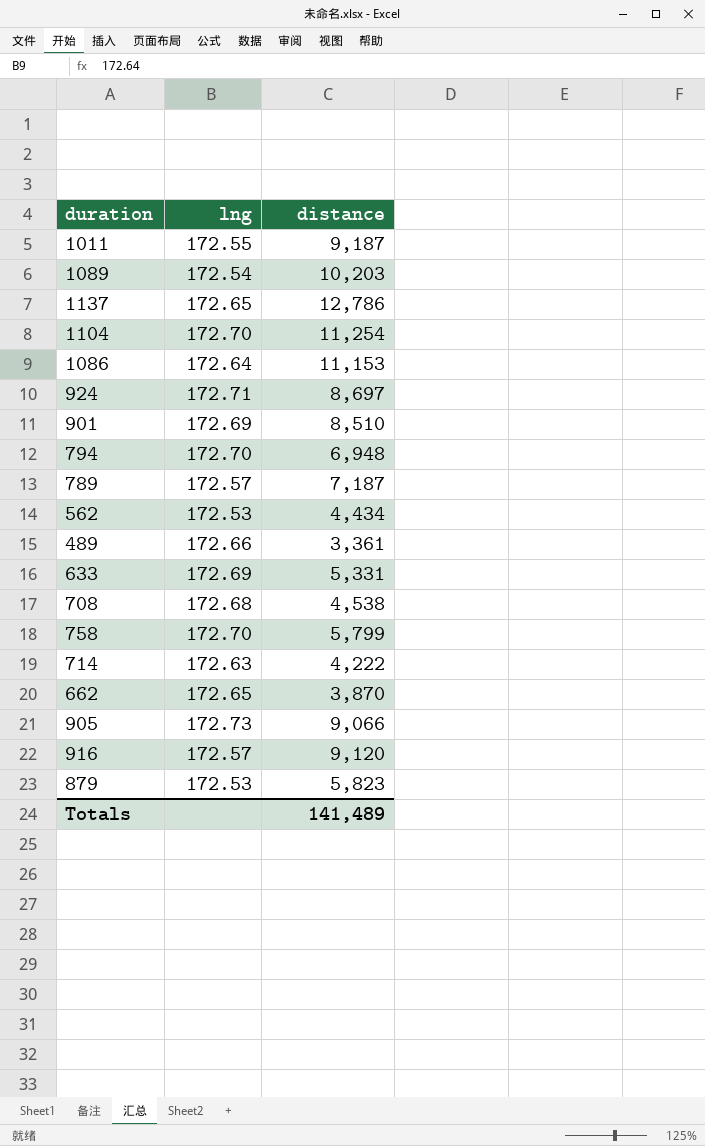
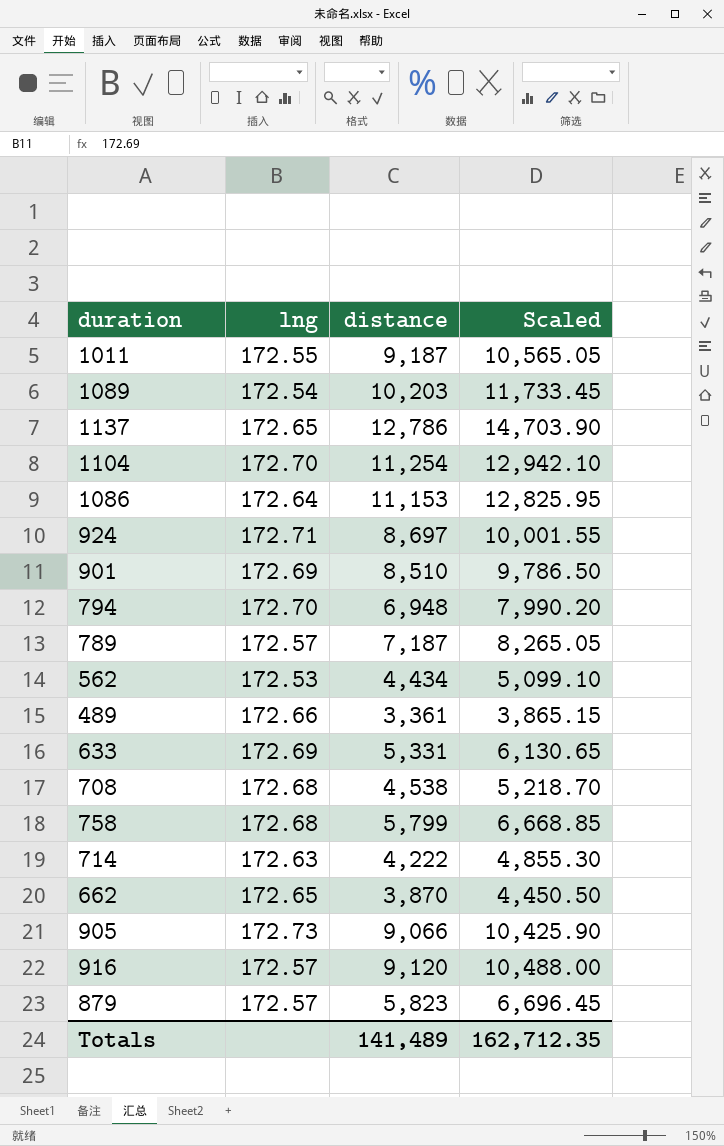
column Scaled | formula: none -> [distance] * 1.15
758 | lng: 172.70 -> 172.68
879 | lng: 172.53 -> 172.57

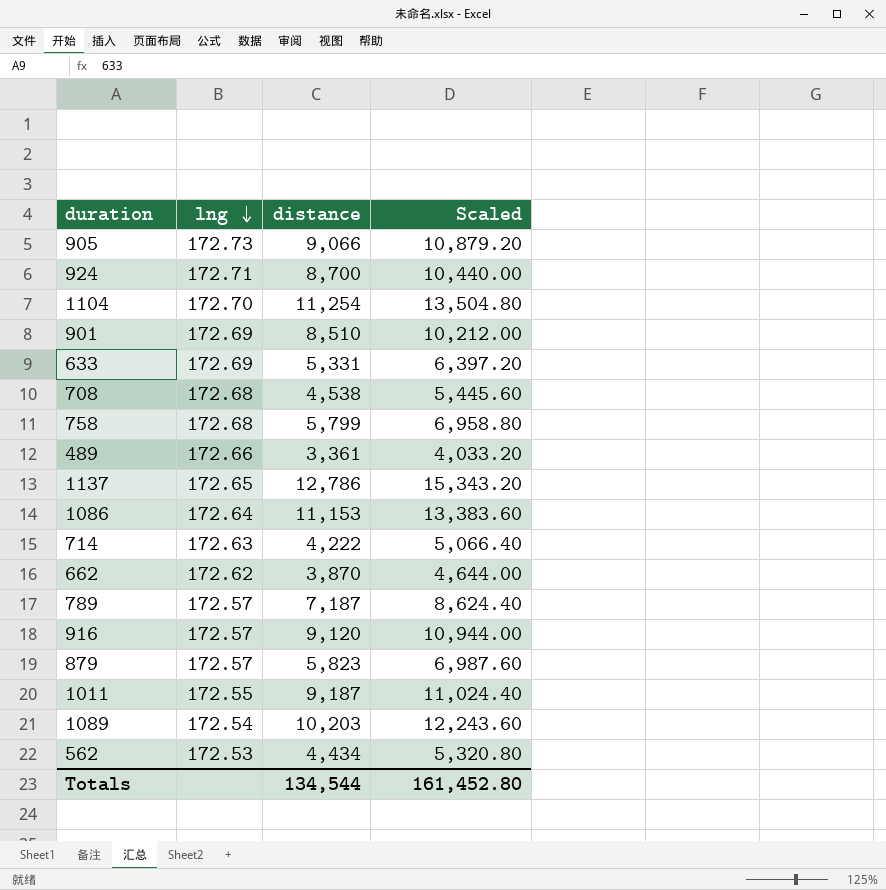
row order: none -> lng descending
column Scaled | formula: [distance] * 1.15 -> [distance] * 1.2
row 794: 172.70 | 6,948 | 7,990.20 -> none
924 | distance: 8,697 -> 8,700
662 | lng: 172.65 -> 172.62
Totals | distance: 141,489 -> 134,544
Totals | Scaled: 162,712.35 -> 161,452.80

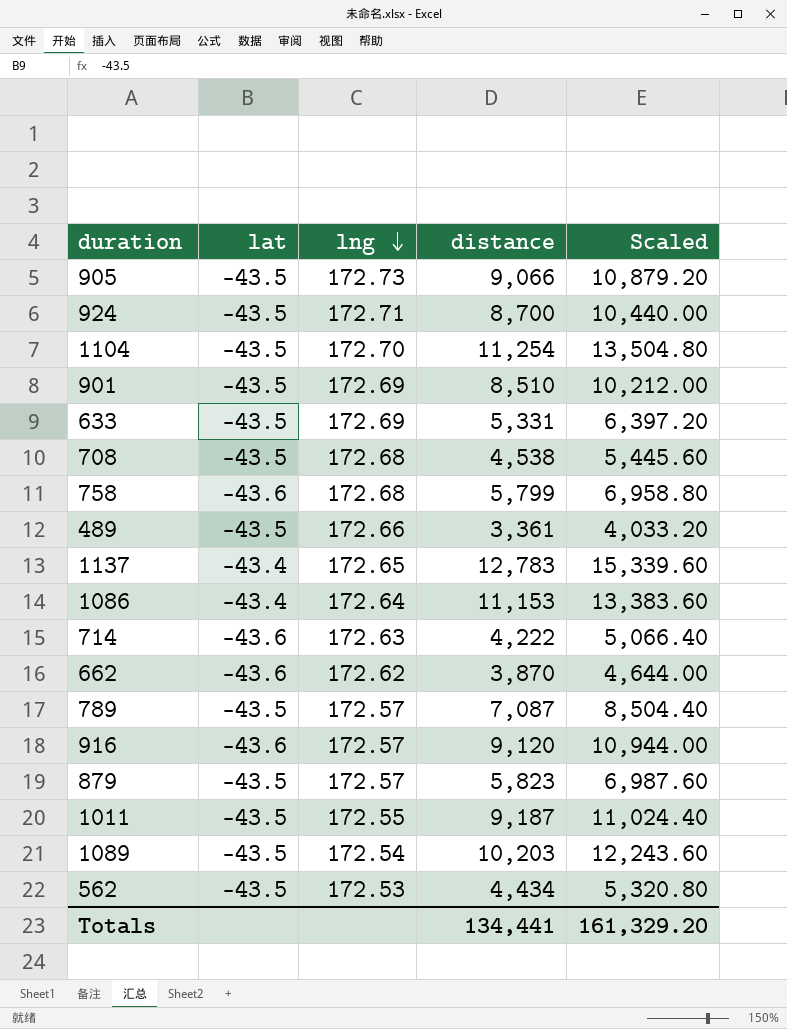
column lat | position: none -> 2
1137 | distance: 12,786 -> 12,783
1137 | Scaled: 15,343.20 -> 15,339.60
789 | distance: 7,187 -> 7,087
789 | Scaled: 8,624.40 -> 8,504.40
Totals | distance: 134,544 -> 134,441
Totals | Scaled: 161,452.80 -> 161,329.20

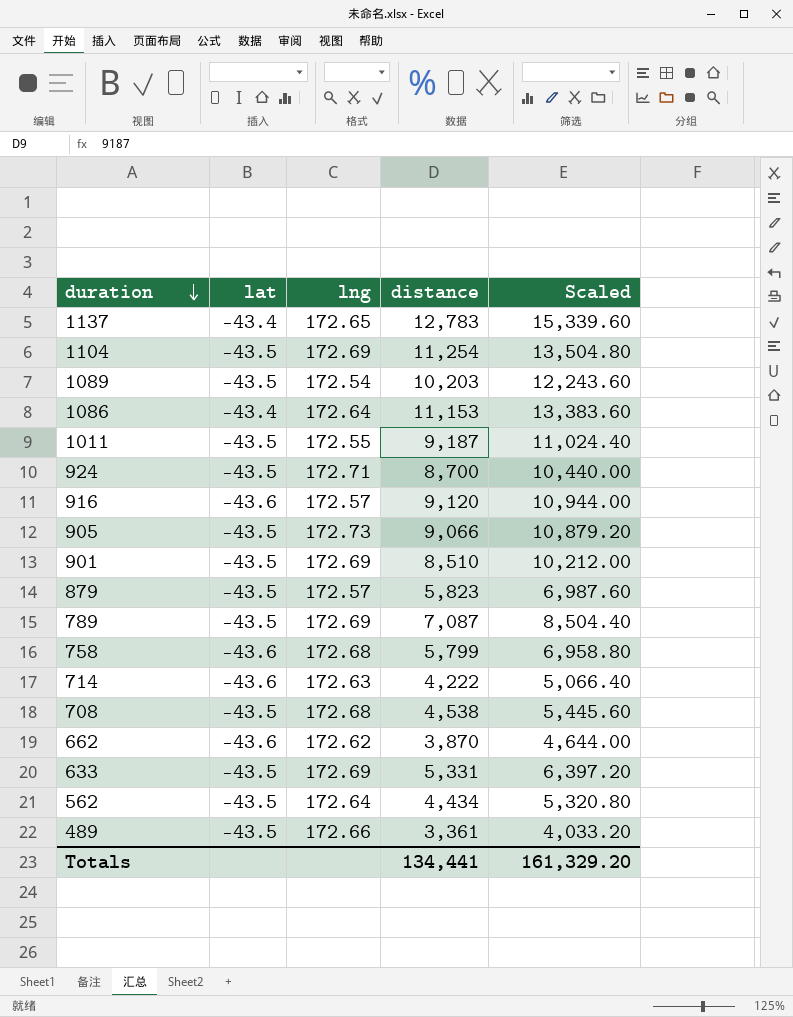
row order: lng descending -> duration descending
1104 | lng: 172.70 -> 172.69
789 | lng: 172.57 -> 172.69
562 | lng: 172.53 -> 172.64

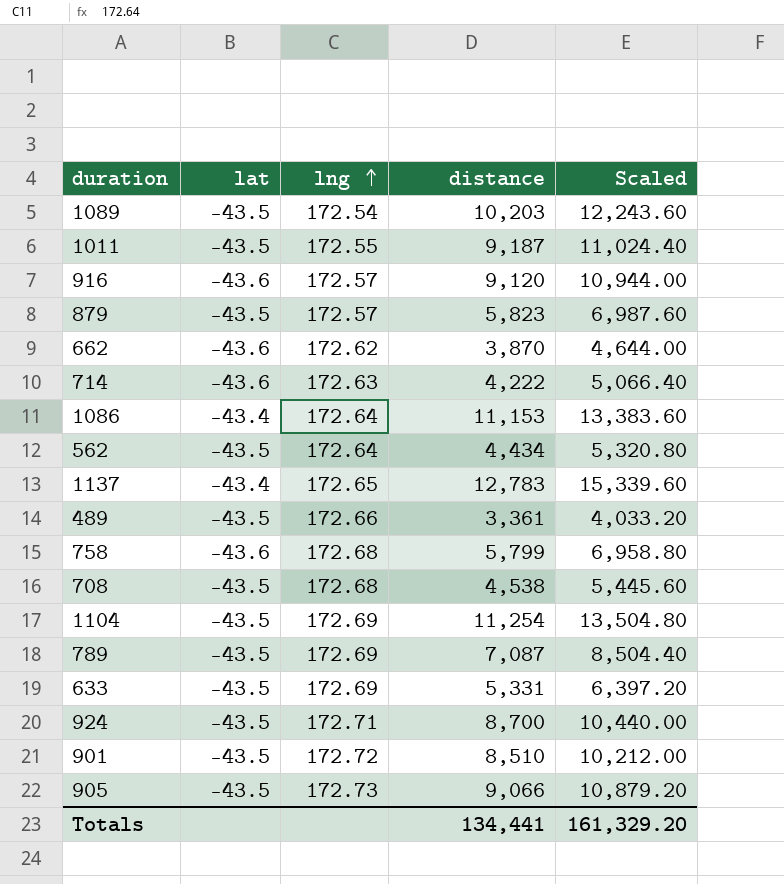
row order: duration descending -> lng ascending
901 | lng: 172.69 -> 172.72

